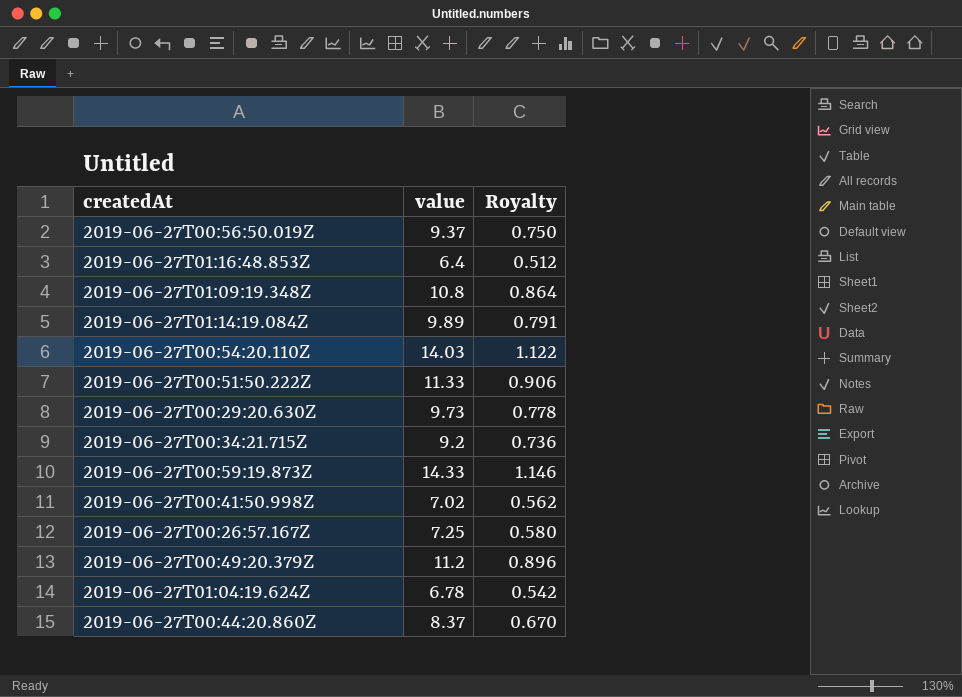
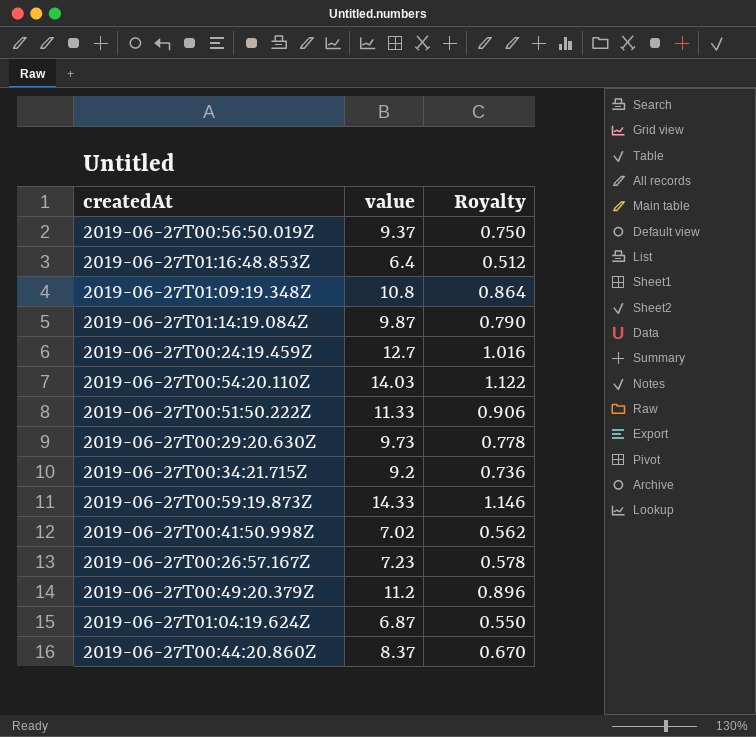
2019-06-27T01:14:19.084Z | value: 9.89 -> 9.87
2019-06-27T01:14:19.084Z | Royalty: 0.791 -> 0.790
row 2019-06-27T00:24:19.459Z: none -> 12.7 | 1.016
2019-06-27T00:26:57.167Z | value: 7.25 -> 7.23
2019-06-27T00:26:57.167Z | Royalty: 0.580 -> 0.578
2019-06-27T01:04:19.624Z | value: 6.78 -> 6.87
2019-06-27T01:04:19.624Z | Royalty: 0.542 -> 0.550

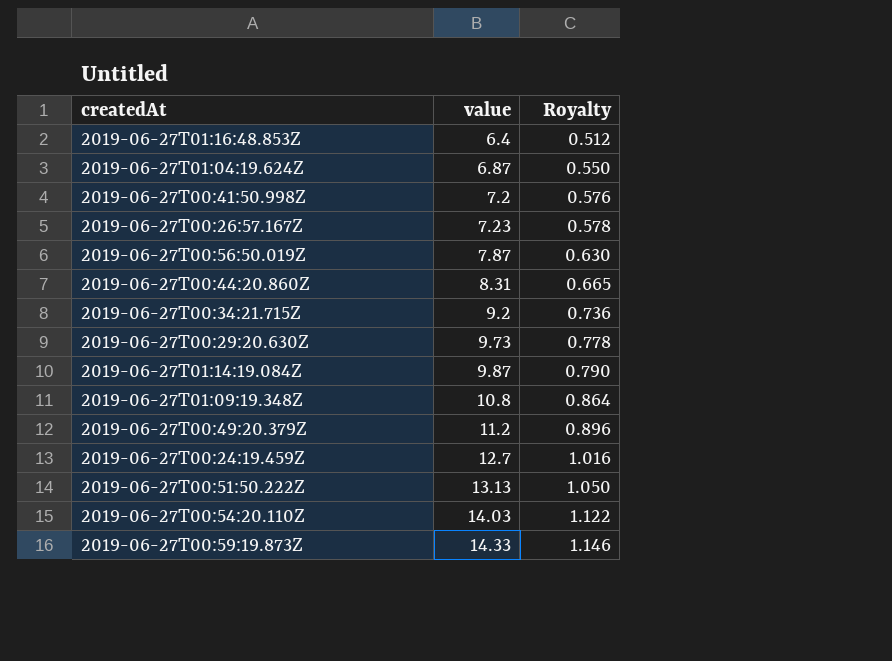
row order: none -> value ascending
2019-06-27T00:41:50.998Z | value: 7.02 -> 7.2
2019-06-27T00:41:50.998Z | Royalty: 0.562 -> 0.576
2019-06-27T00:56:50.019Z | value: 9.37 -> 7.87
2019-06-27T00:56:50.019Z | Royalty: 0.750 -> 0.630
2019-06-27T00:44:20.860Z | value: 8.37 -> 8.31
2019-06-27T00:44:20.860Z | Royalty: 0.670 -> 0.665
2019-06-27T00:51:50.222Z | value: 11.33 -> 13.13
2019-06-27T00:51:50.222Z | Royalty: 0.906 -> 1.050

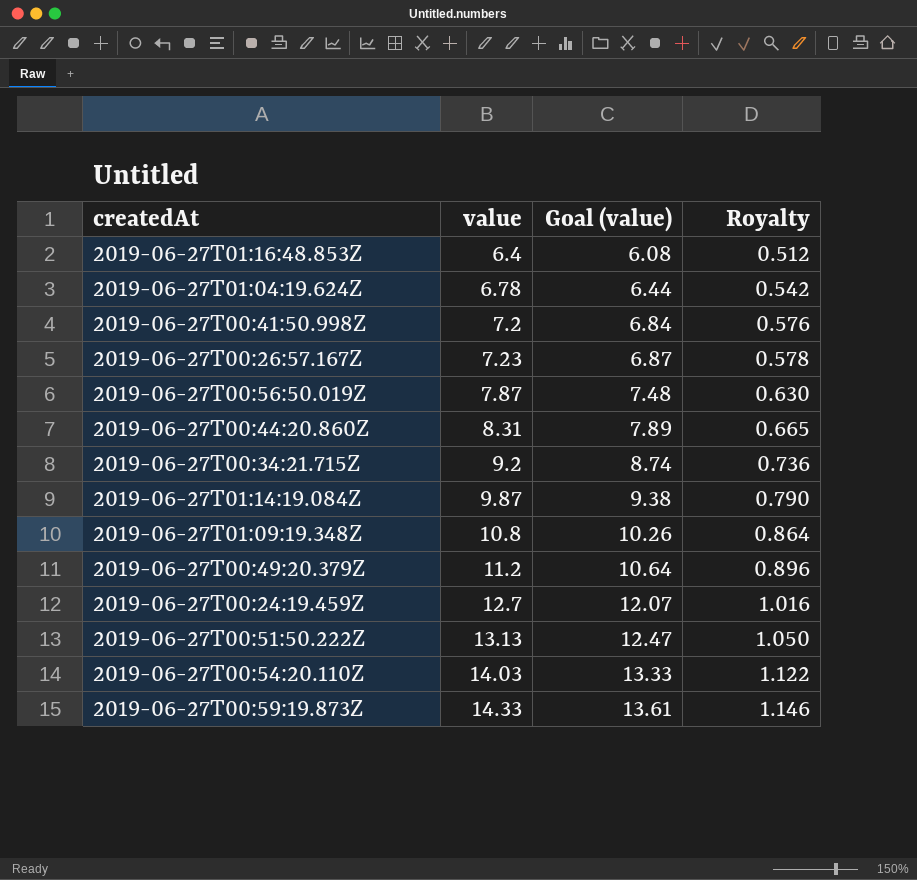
column Goal (value) | formula: none -> [value] * 0.95
row 2019-06-27T00:29:20.630Z: 9.73 | 0.778 -> none
2019-06-27T01:04:19.624Z | value: 6.87 -> 6.78
2019-06-27T01:04:19.624Z | Royalty: 0.550 -> 0.542

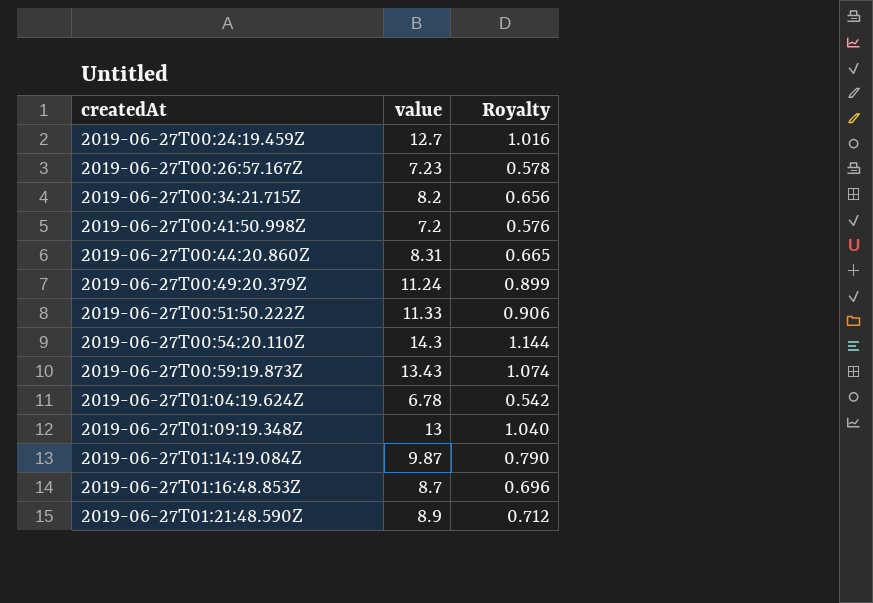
row order: value ascending -> createdAt ascending
column Goal (value) | formula: [value] * 0.95 -> none
row 2019-06-27T00:56:50.019Z: 7.87 | 7.48 | 0.630 -> none
2019-06-27T00:34:21.715Z | value: 9.2 -> 8.2
2019-06-27T00:34:21.715Z | Royalty: 0.736 -> 0.656
2019-06-27T00:49:20.379Z | value: 11.2 -> 11.24
2019-06-27T00:49:20.379Z | Royalty: 0.896 -> 0.899
2019-06-27T00:51:50.222Z | value: 13.13 -> 11.33
2019-06-27T00:51:50.222Z | Royalty: 1.050 -> 0.906
2019-06-27T00:54:20.110Z | value: 14.03 -> 14.3
2019-06-27T00:54:20.110Z | Royalty: 1.122 -> 1.144
2019-06-27T00:59:19.873Z | value: 14.33 -> 13.43
2019-06-27T00:59:19.873Z | Royalty: 1.146 -> 1.074
2019-06-27T01:09:19.348Z | value: 10.8 -> 13
2019-06-27T01:09:19.348Z | Royalty: 0.864 -> 1.040
2019-06-27T01:16:48.853Z | value: 6.4 -> 8.7
2019-06-27T01:16:48.853Z | Royalty: 0.512 -> 0.696
row 2019-06-27T01:21:48.590Z: none -> 8.9 | 0.712

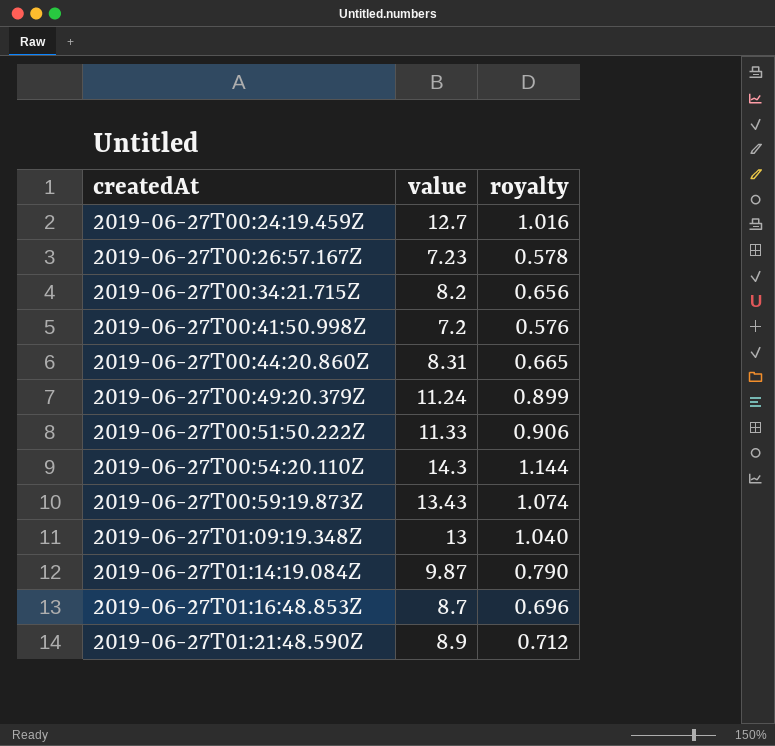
column name: Royalty -> royalty
row 2019-06-27T01:04:19.624Z: 6.78 | 0.542 -> none

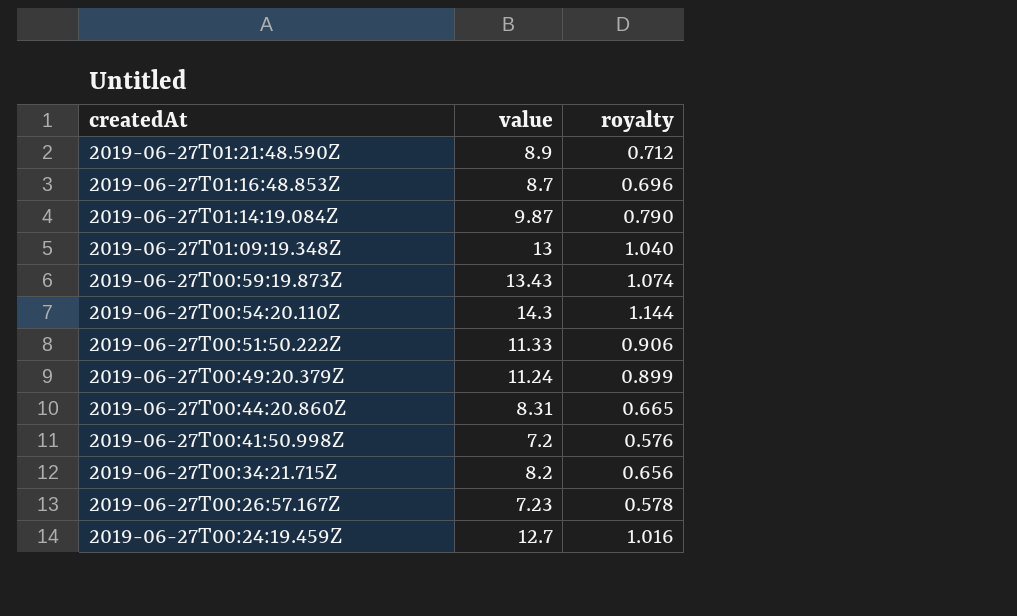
row order: createdAt ascending -> createdAt descending

